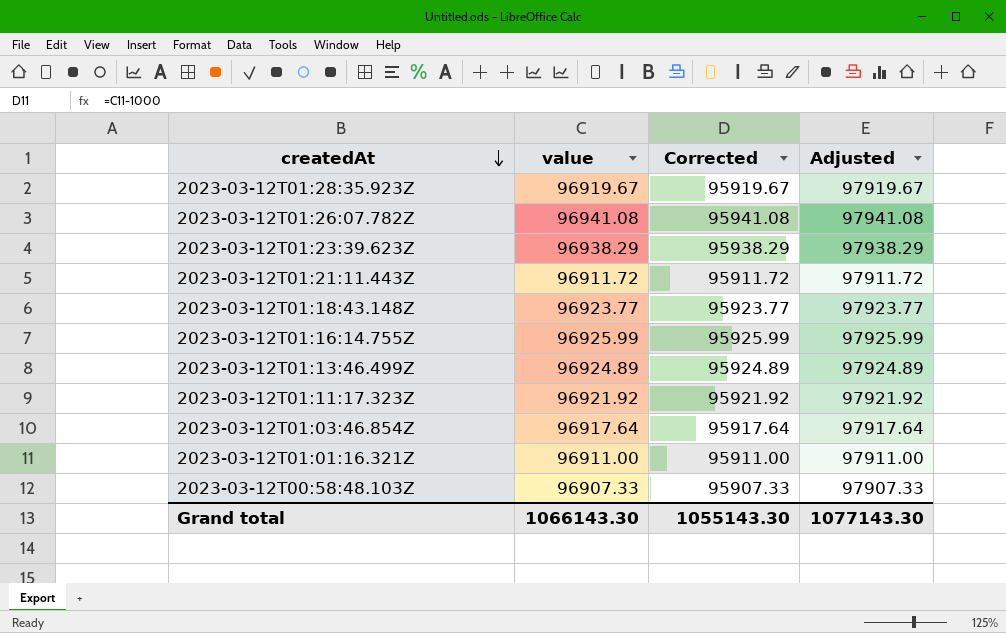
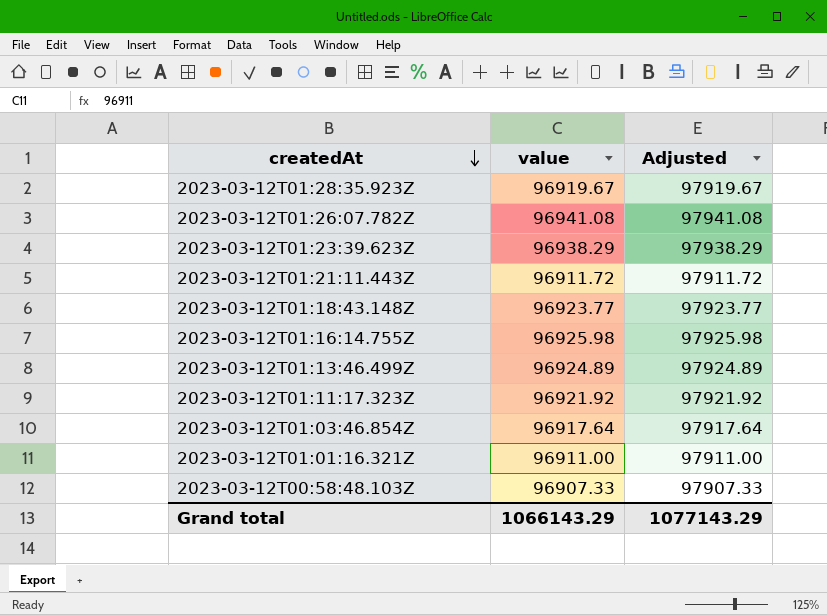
column Corrected | formula: [value] - 1000 -> none
2023-03-12T01:16:14.755Z | value: 96925.99 -> 96925.98
2023-03-12T01:16:14.755Z | Adjusted: 97925.99 -> 97925.98
Grand total | value: 1066143.30 -> 1066143.29
Grand total | Adjusted: 1077143.30 -> 1077143.29

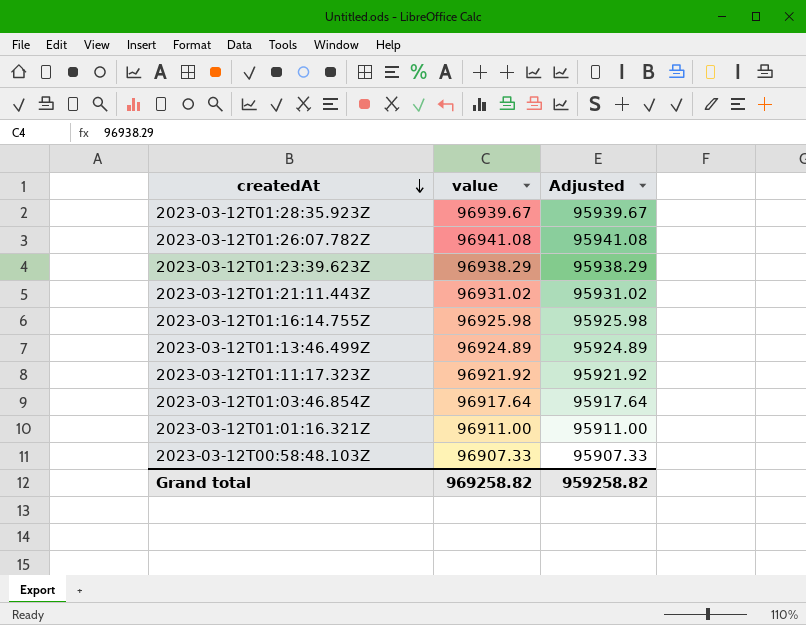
column Adjusted | formula: [value] + 1000 -> [value] - 1000
row 2023-03-12T01:18:43.148Z: 96923.77 | 97923.77 -> none
2023-03-12T01:28:35.923Z | value: 96919.67 -> 96939.67
2023-03-12T01:21:11.443Z | value: 96911.72 -> 96931.02
Grand total | value: 1066143.29 -> 969258.82
Grand total | Adjusted: 1077143.29 -> 959258.82

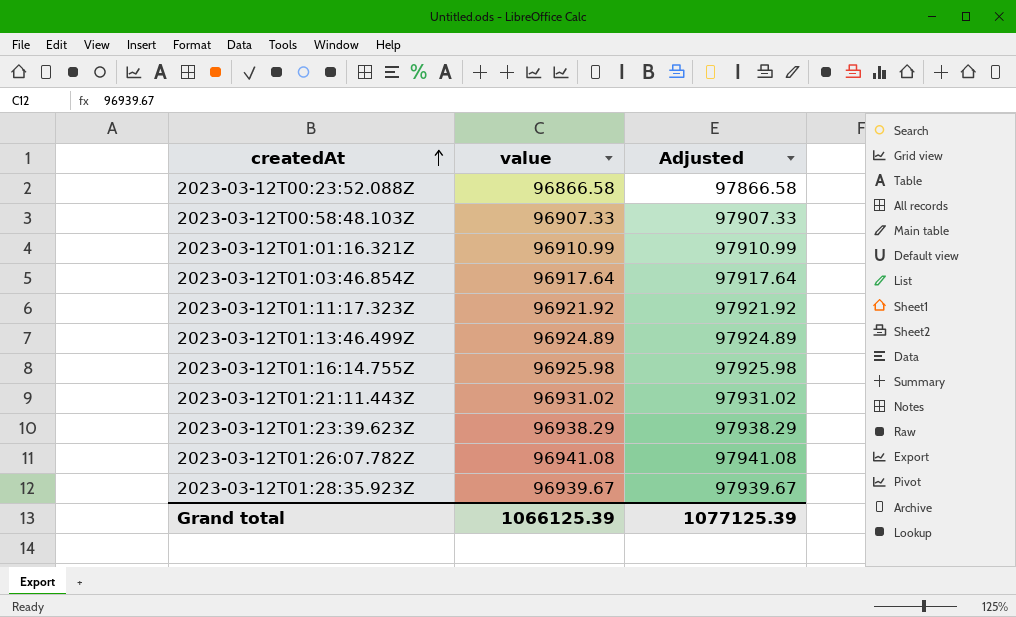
row order: createdAt descending -> createdAt ascending
column Adjusted | formula: [value] - 1000 -> [value] + 1000
row 2023-03-12T00:23:52.088Z: none -> 96866.58 | 97866.58
2023-03-12T01:01:16.321Z | value: 96911.00 -> 96910.99
Grand total | value: 969258.82 -> 1066125.39
Grand total | Adjusted: 959258.82 -> 1077125.39

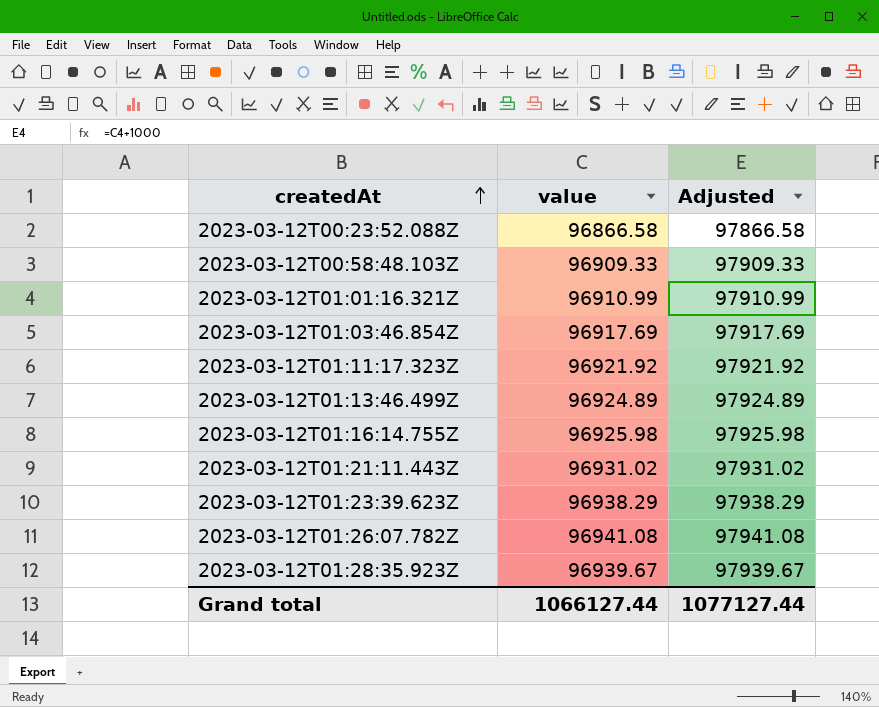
2023-03-12T00:58:48.103Z | value: 96907.33 -> 96909.33
2023-03-12T00:58:48.103Z | Adjusted: 97907.33 -> 97909.33
2023-03-12T01:03:46.854Z | value: 96917.64 -> 96917.69
2023-03-12T01:03:46.854Z | Adjusted: 97917.64 -> 97917.69
Grand total | value: 1066125.39 -> 1066127.44
Grand total | Adjusted: 1077125.39 -> 1077127.44

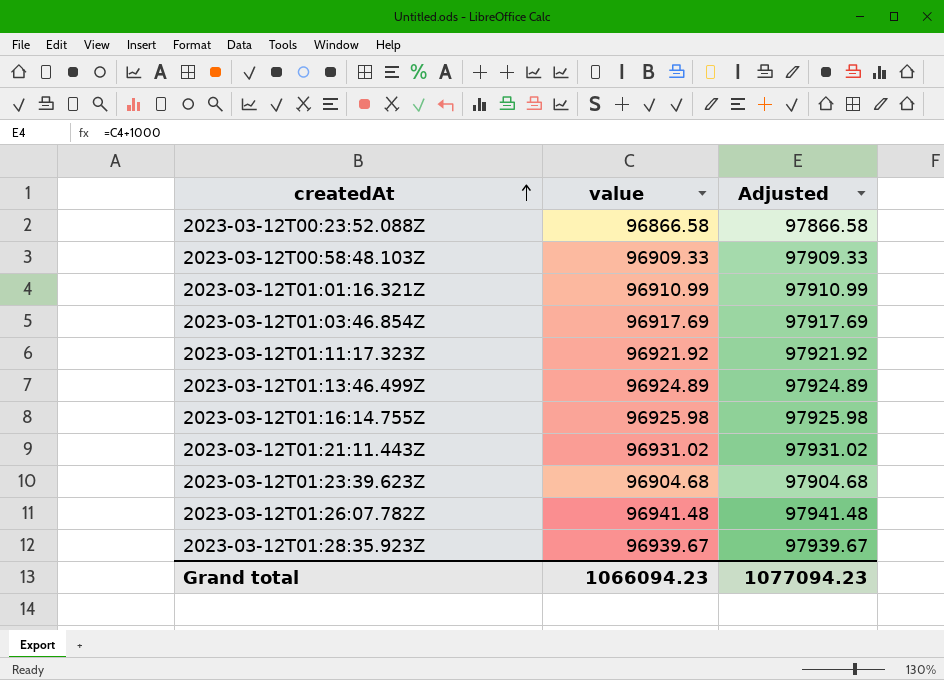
2023-03-12T01:23:39.623Z | value: 96938.29 -> 96904.68
2023-03-12T01:23:39.623Z | Adjusted: 97938.29 -> 97904.68
2023-03-12T01:26:07.782Z | value: 96941.08 -> 96941.48
2023-03-12T01:26:07.782Z | Adjusted: 97941.08 -> 97941.48
Grand total | value: 1066127.44 -> 1066094.23
Grand total | Adjusted: 1077127.44 -> 1077094.23

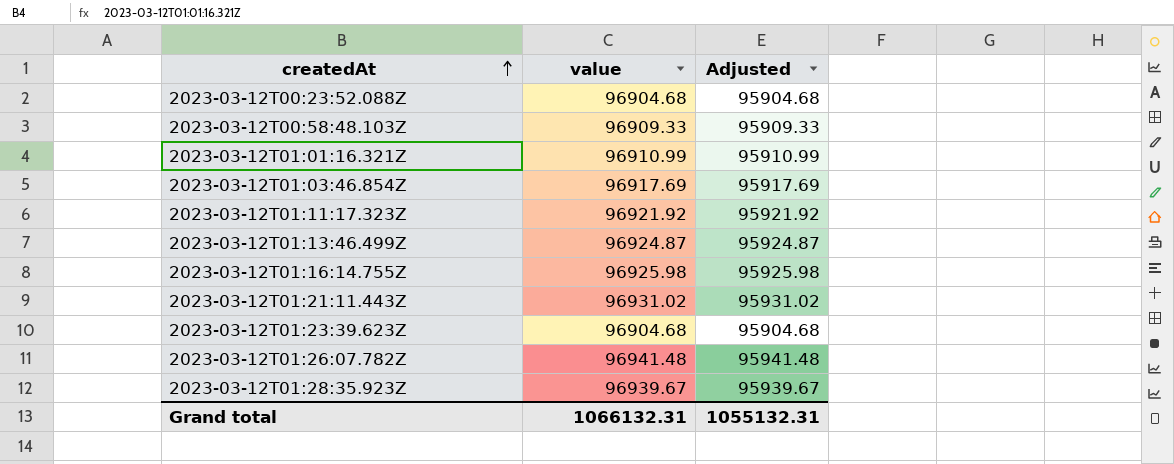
column Adjusted | formula: [value] + 1000 -> [value] - 1000
2023-03-12T00:23:52.088Z | value: 96866.58 -> 96904.68
2023-03-12T01:13:46.499Z | value: 96924.89 -> 96924.87
Grand total | value: 1066094.23 -> 1066132.31
Grand total | Adjusted: 1077094.23 -> 1055132.31

